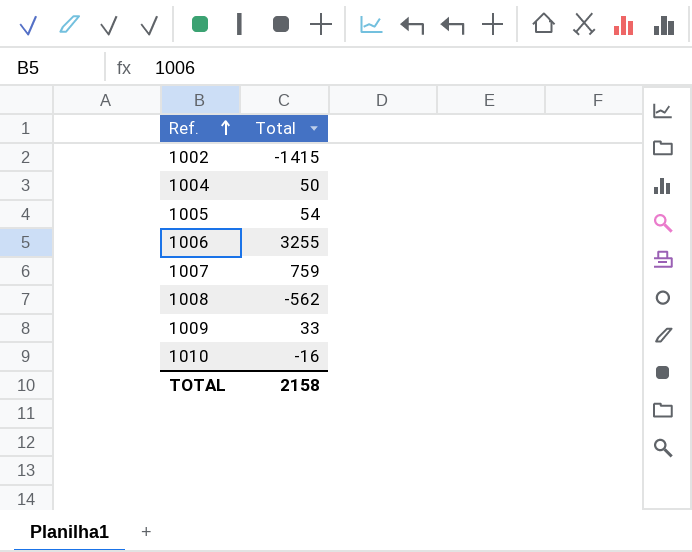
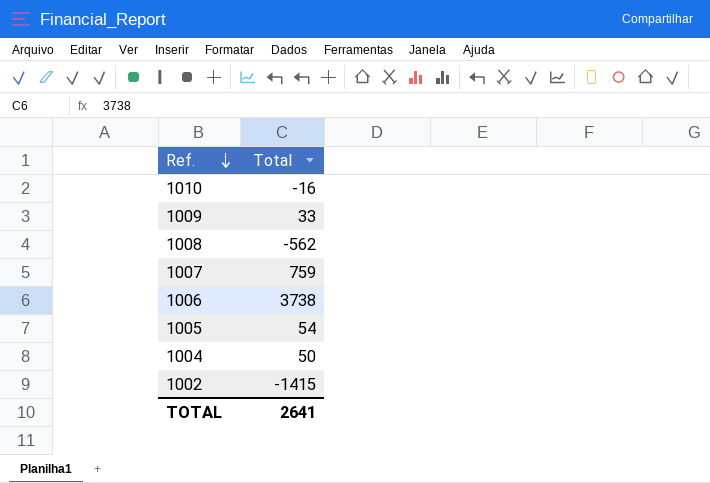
row order: Ref. ascending -> Ref. descending
1006 | Total: 3255 -> 3738
TOTAL | Total: 2158 -> 2641

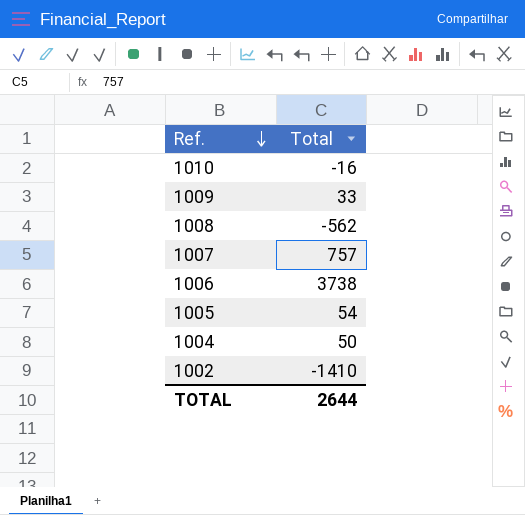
1007 | Total: 759 -> 757
1002 | Total: -1415 -> -1410
TOTAL | Total: 2641 -> 2644

